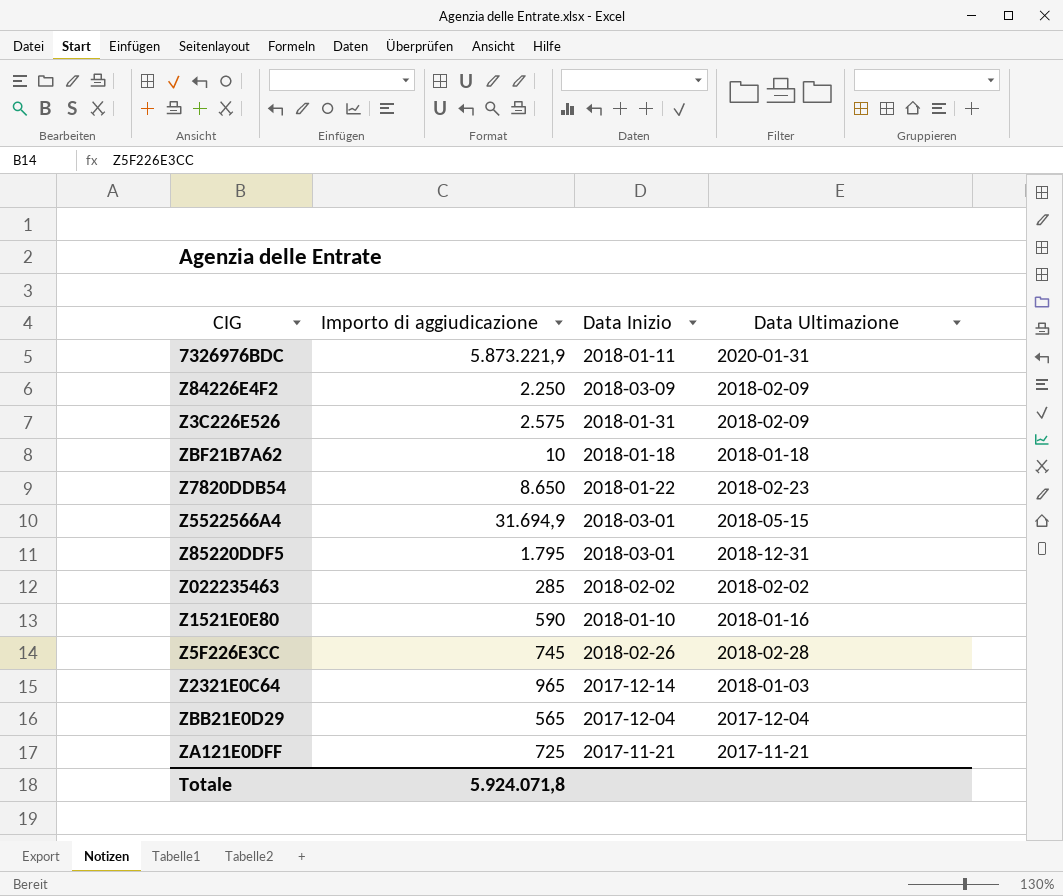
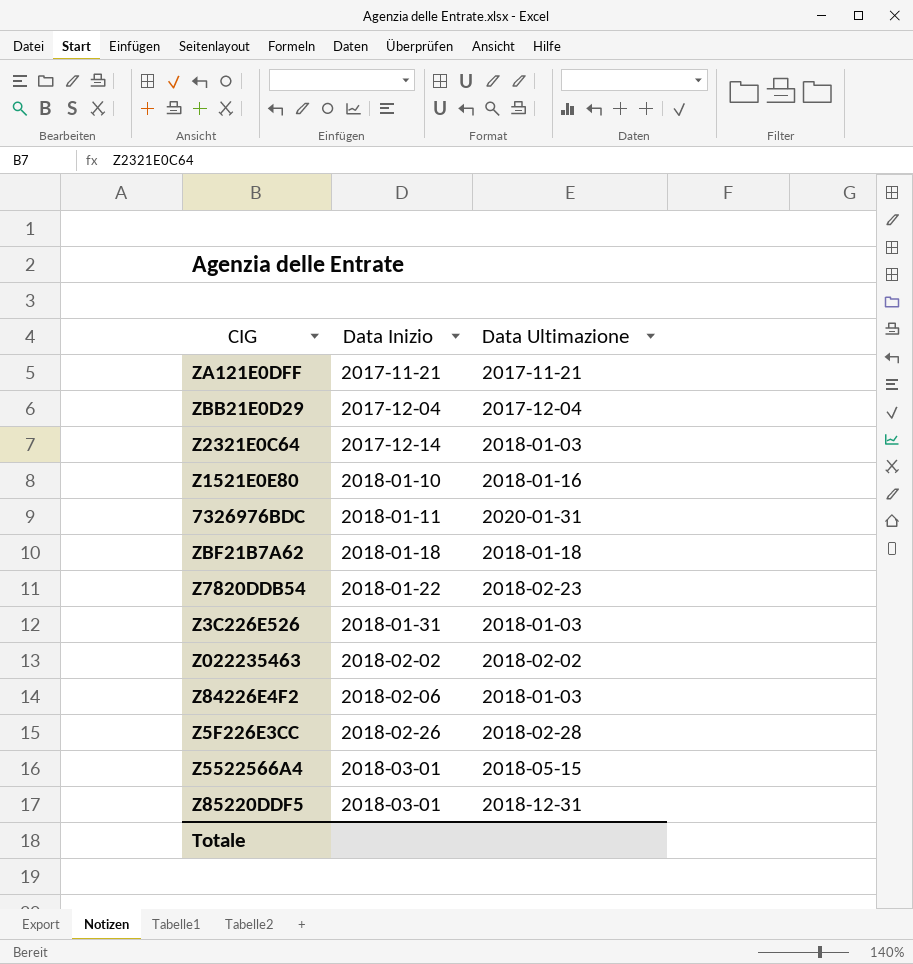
row order: none -> Data Inizio ascending
column Importo di aggiudicazione | position: 2 -> none
Z3C226E526 | Data Ultimazione: 2018-02-09 -> 2018-01-03
Z84226E4F2 | Data Inizio: 2018-03-09 -> 2018-02-06
Z84226E4F2 | Data Ultimazione: 2018-02-09 -> 2018-01-03

